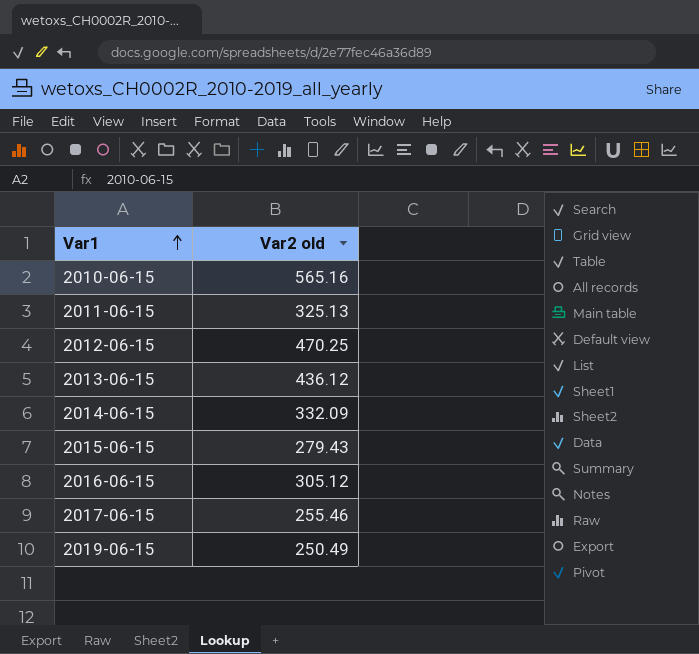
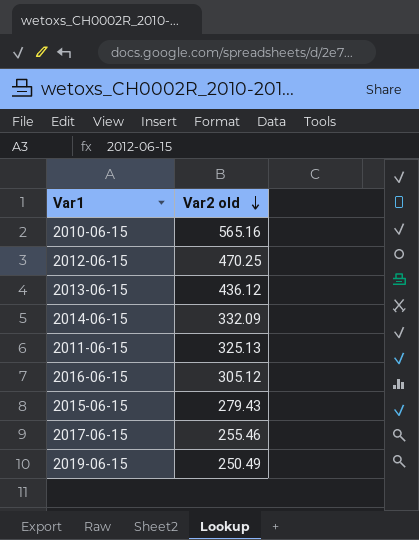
row order: Var1 ascending -> Var2 old descending

